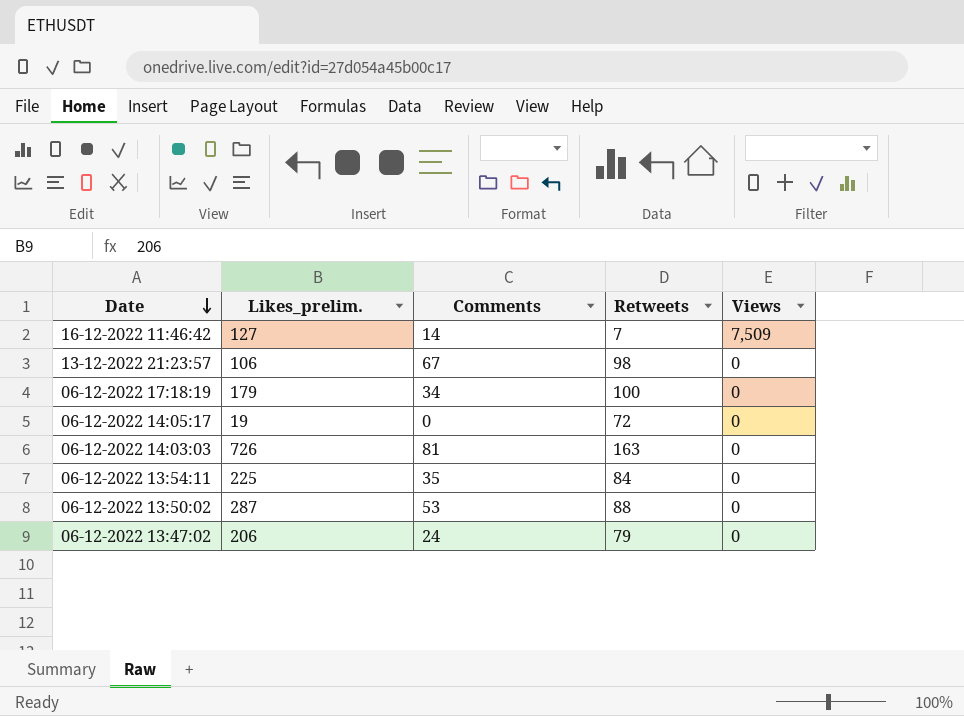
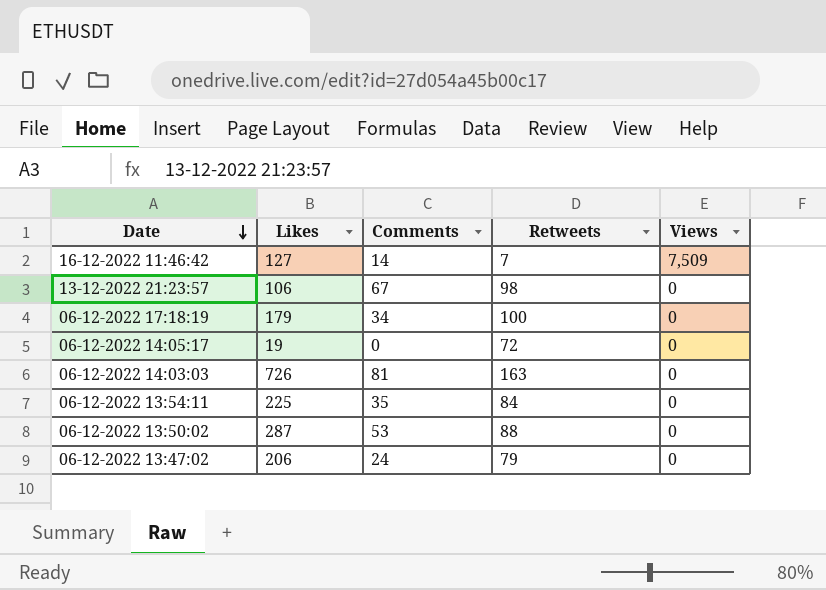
column name: Likes_prelim. -> Likes

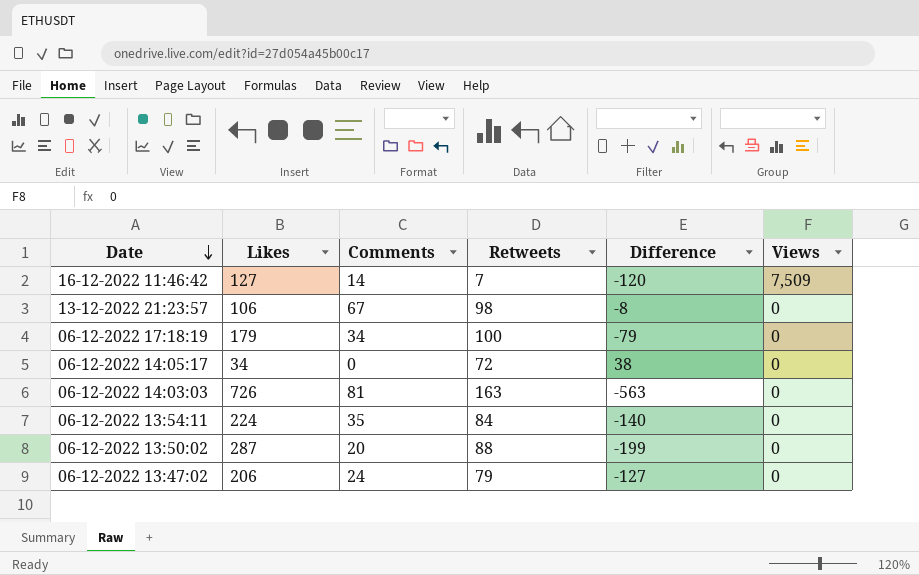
column Difference | formula: none -> [Retweets] - [Likes]
06-12-2022 14:05:17 | Likes: 19 -> 34
06-12-2022 13:54:11 | Likes: 225 -> 224
06-12-2022 13:50:02 | Comments: 53 -> 20

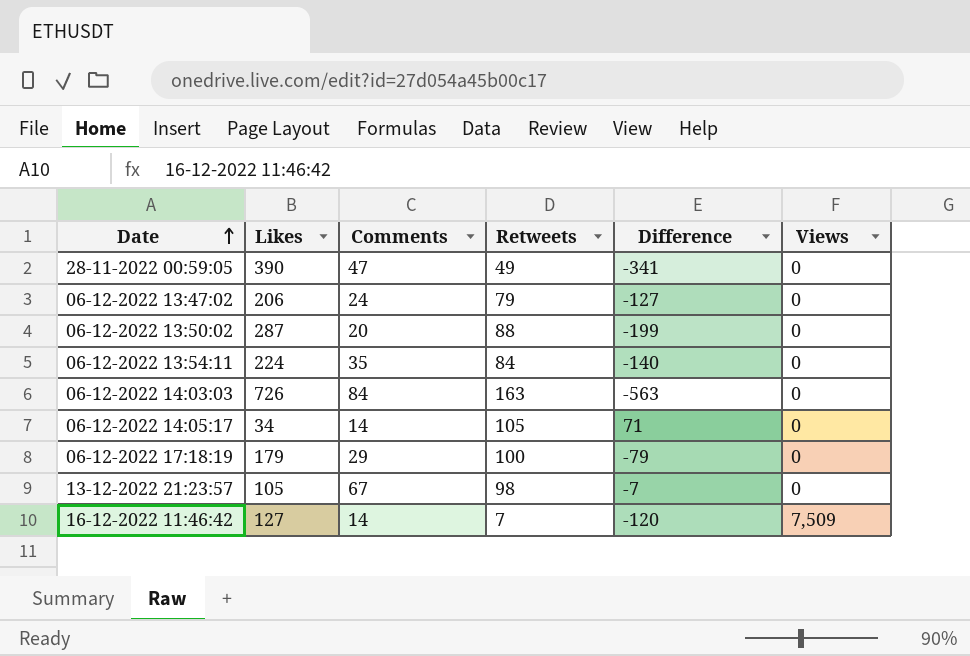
row order: Date descending -> Date ascending
row 28-11-2022 00:59:05: none -> 390 | 47 | 49 | -341 | 0
06-12-2022 14:03:03 | Comments: 81 -> 84
06-12-2022 14:05:17 | Comments: 0 -> 14
06-12-2022 14:05:17 | Retweets: 72 -> 105
06-12-2022 14:05:17 | Difference: 38 -> 71
06-12-2022 17:18:19 | Comments: 34 -> 29
13-12-2022 21:23:57 | Likes: 106 -> 105
13-12-2022 21:23:57 | Difference: -8 -> -7

